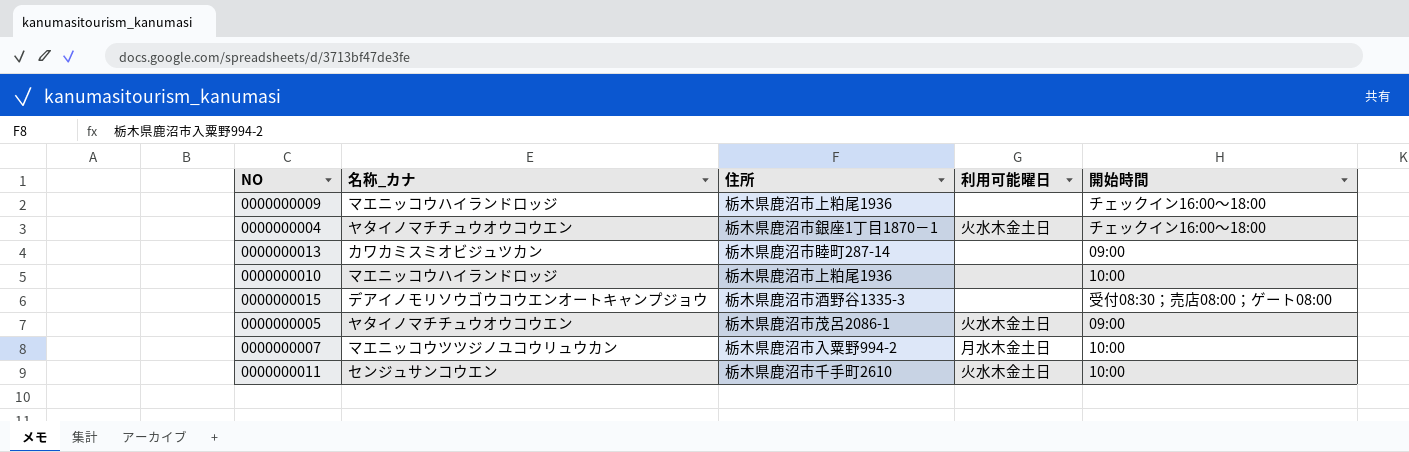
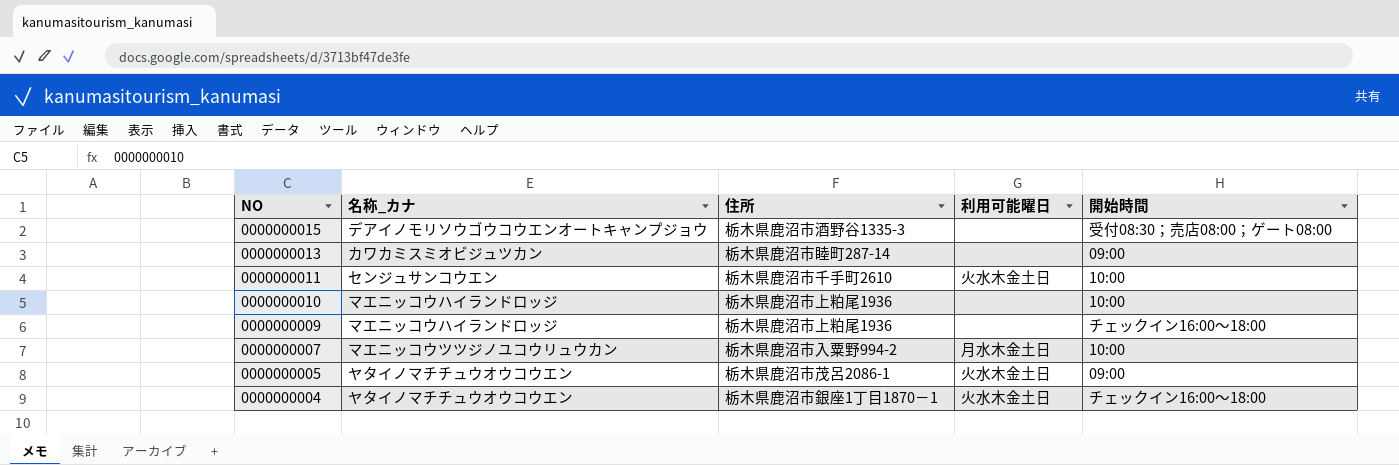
row order: none -> NO descending

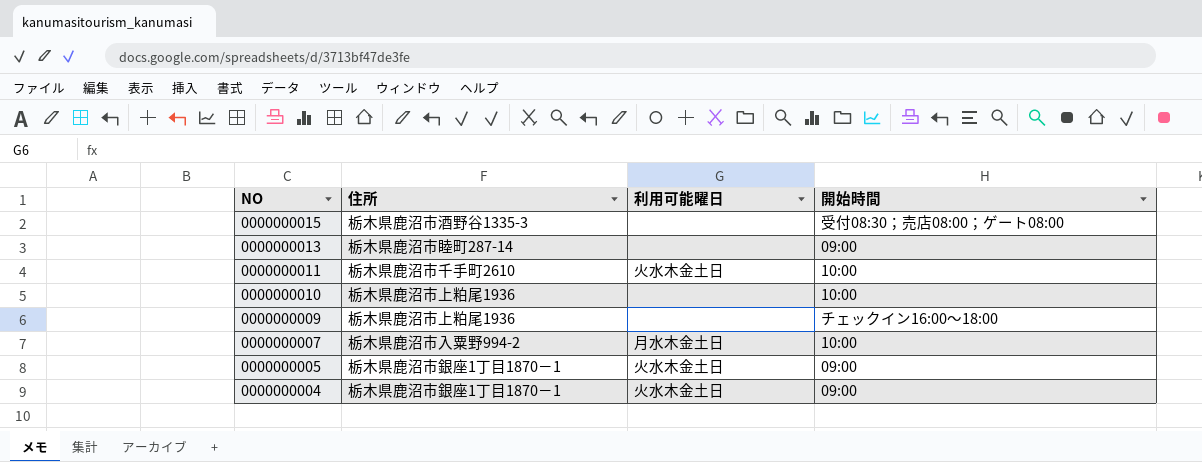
column 名称_カナ | position: 2 -> none
0000000005 | 住所: 栃木県鹿沼市茂呂2086-1 -> 栃木県鹿沼市銀座1丁目1870－1
0000000004 | 開始時間: チェックイン16:00～18:00 -> 09:00

